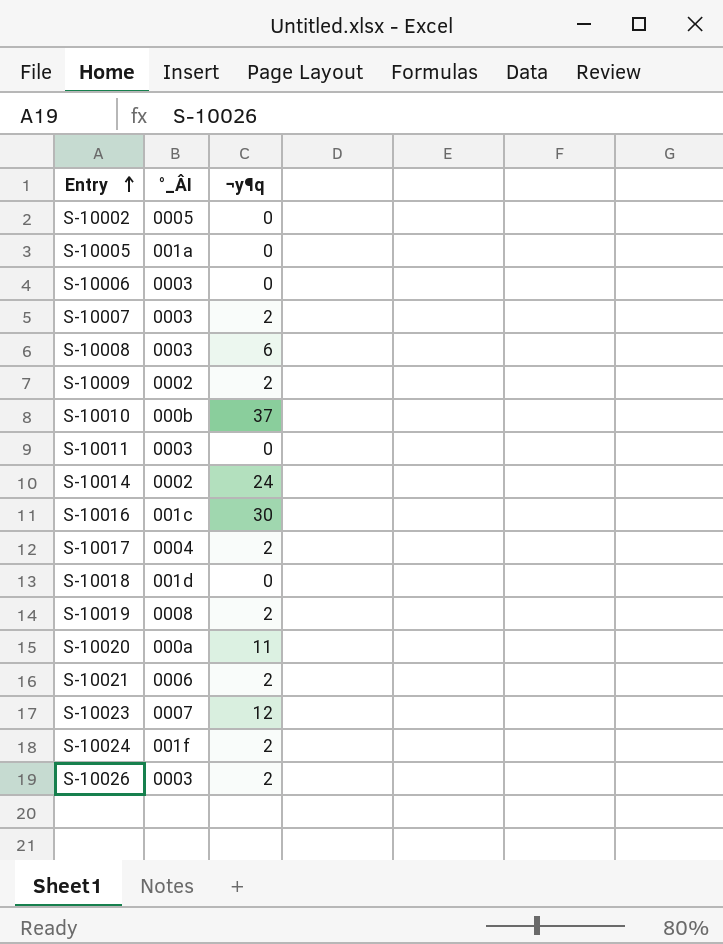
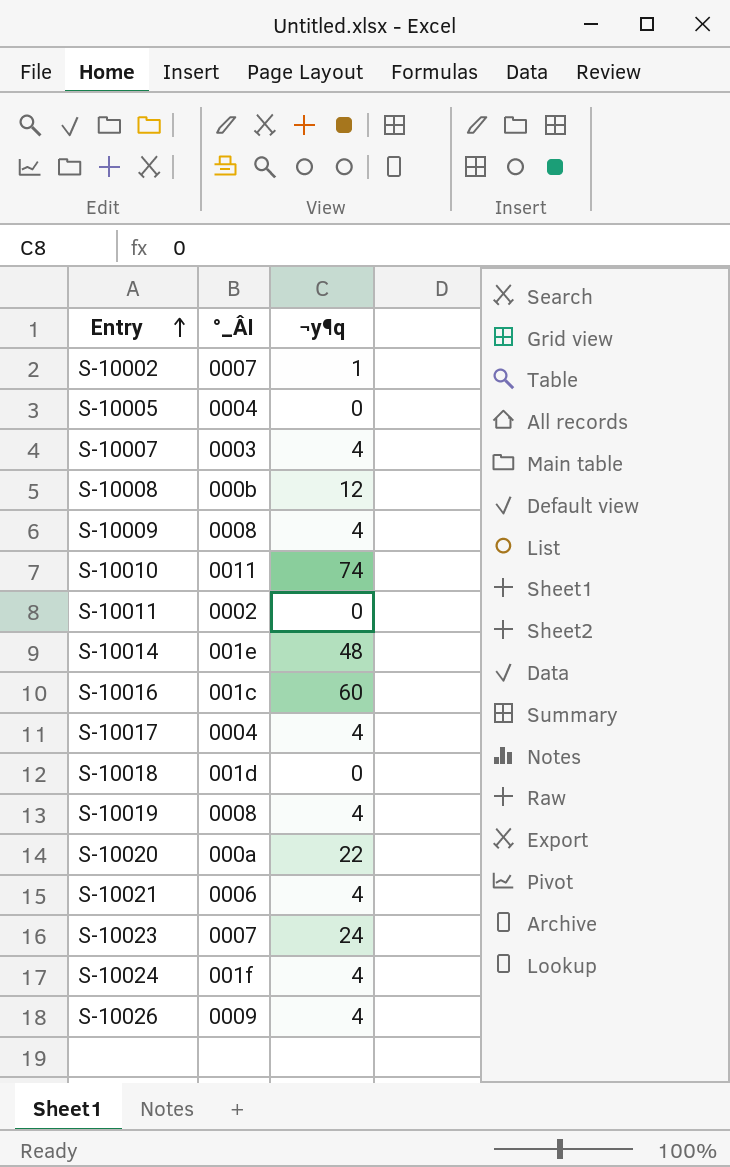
row S-10006: 0003 | 0 -> none
S-10002 | °_ÂI: 0005 -> 0007
S-10002 | ¬y¶q: 0 -> 1
S-10005 | °_ÂI: 001a -> 0004
S-10007 | ¬y¶q: 2 -> 4
S-10008 | °_ÂI: 0003 -> 000b
S-10008 | ¬y¶q: 6 -> 12
S-10009 | °_ÂI: 0002 -> 0008
S-10009 | ¬y¶q: 2 -> 4
S-10010 | °_ÂI: 000b -> 0011
S-10010 | ¬y¶q: 37 -> 74
S-10011 | °_ÂI: 0003 -> 0002
S-10014 | °_ÂI: 0002 -> 001e
S-10014 | ¬y¶q: 24 -> 48
S-10016 | ¬y¶q: 30 -> 60
S-10017 | ¬y¶q: 2 -> 4
S-10019 | ¬y¶q: 2 -> 4
S-10020 | ¬y¶q: 11 -> 22
S-10021 | ¬y¶q: 2 -> 4
S-10023 | ¬y¶q: 12 -> 24
S-10024 | ¬y¶q: 2 -> 4
S-10026 | °_ÂI: 0003 -> 0009
S-10026 | ¬y¶q: 2 -> 4

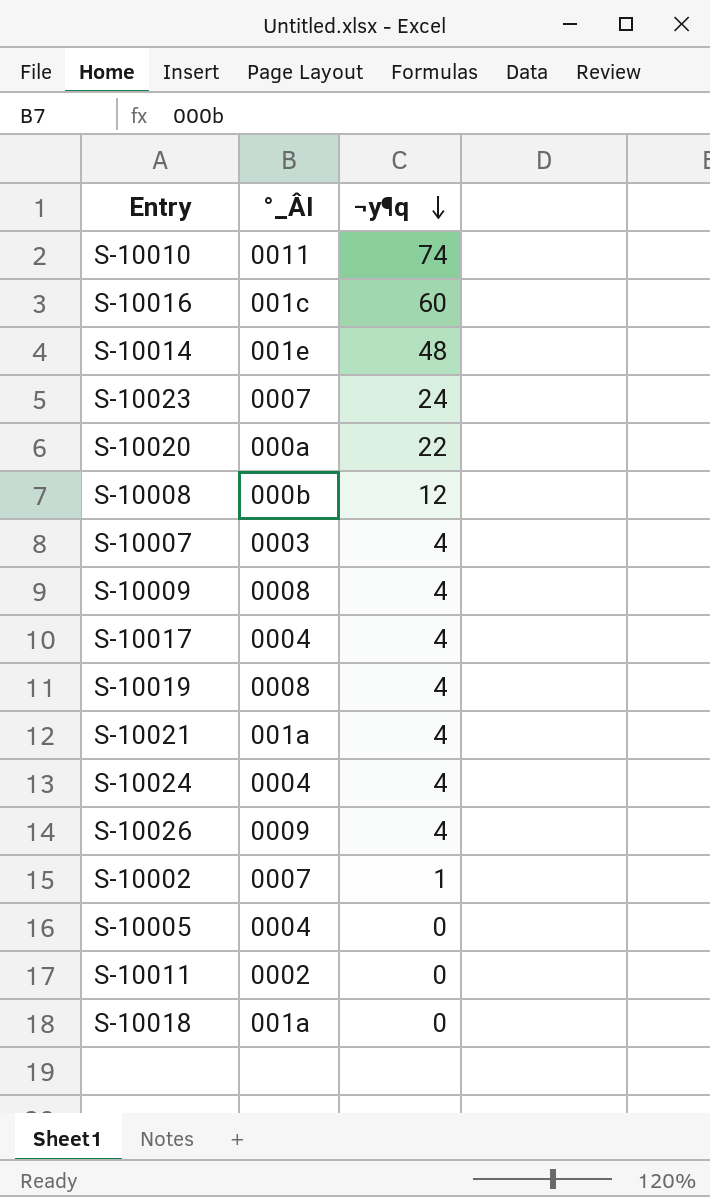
row order: Entry ascending -> ¬y¶q descending
S-10021 | °_ÂI: 0006 -> 001a
S-10024 | °_ÂI: 001f -> 0004
S-10018 | °_ÂI: 001d -> 001a

